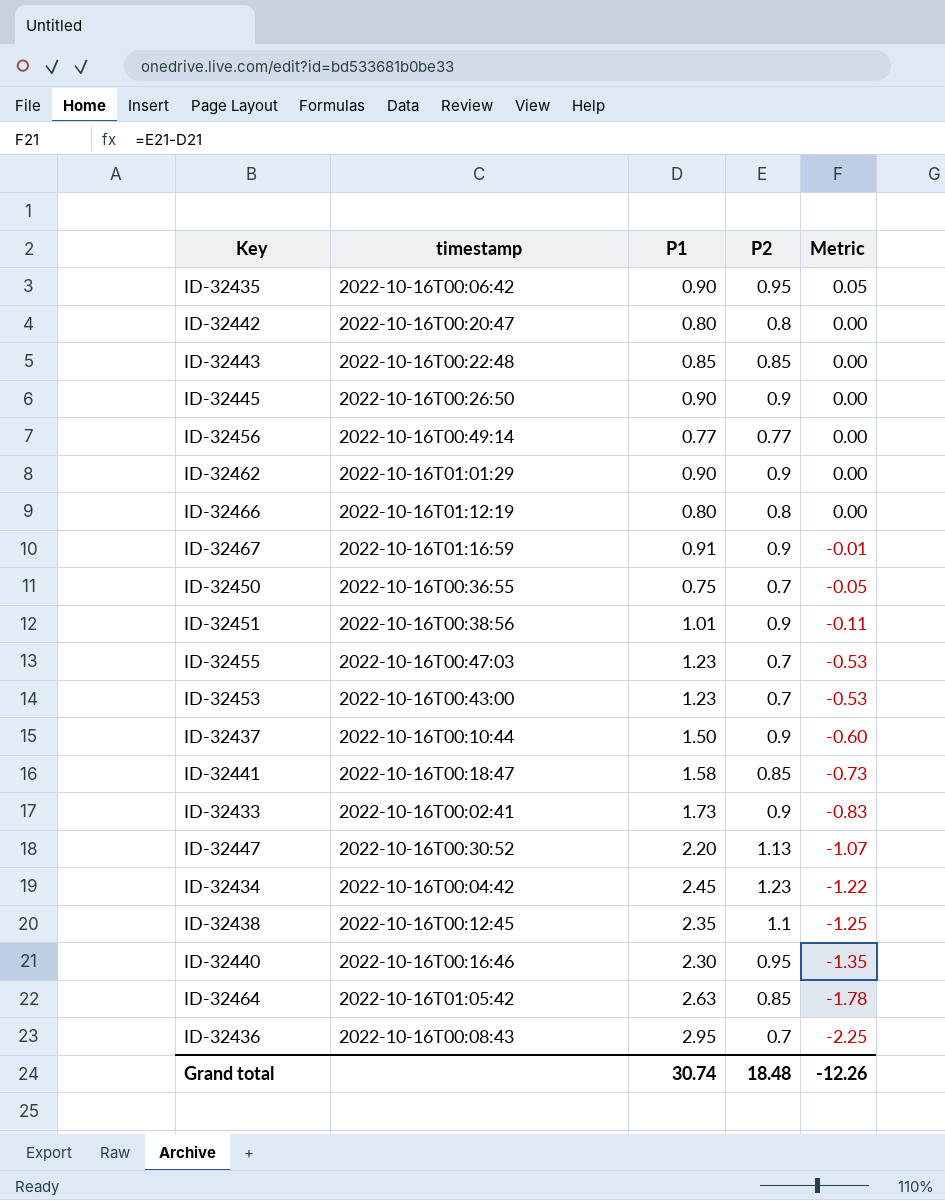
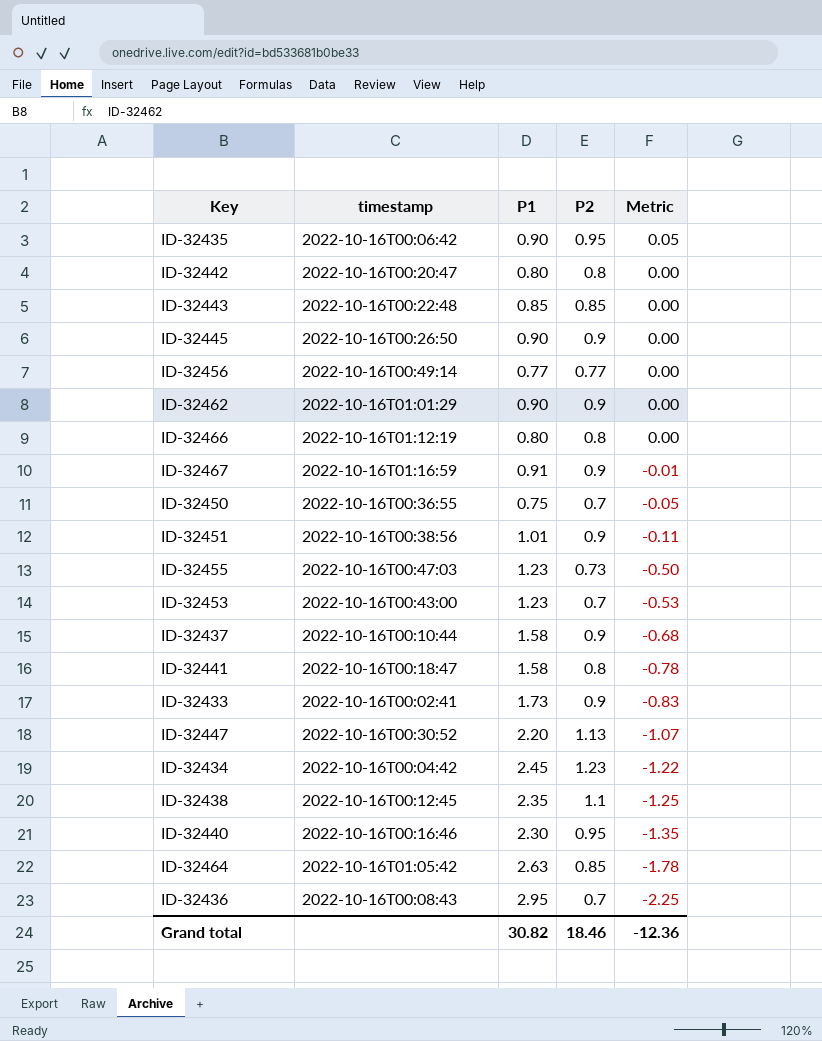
ID-32455 | P2: 0.7 -> 0.73
ID-32455 | Metric: -0.53 -> -0.50
ID-32437 | P1: 1.50 -> 1.58
ID-32437 | Metric: -0.60 -> -0.68
ID-32441 | P2: 0.85 -> 0.8
ID-32441 | Metric: -0.73 -> -0.78
Grand total | P1: 30.74 -> 30.82
Grand total | P2: 18.48 -> 18.46
Grand total | Metric: -12.26 -> -12.36

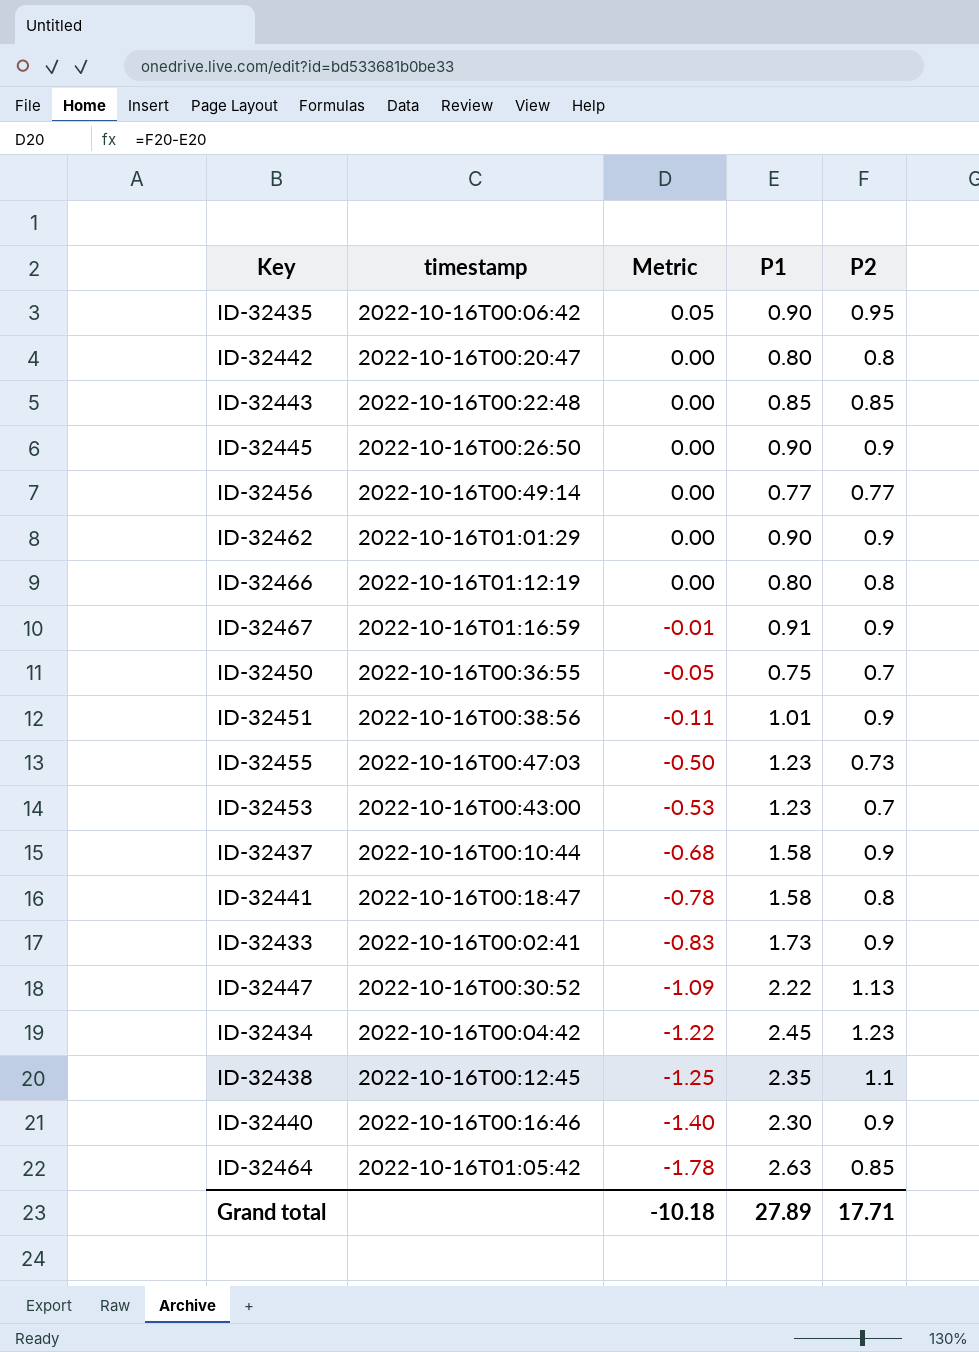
column Metric | position: 5 -> 3
row ID-32436: 2022-10-16T00:08:43 | 2.95 | 0.7 | -2.25 -> none
ID-32447 | Metric: -1.07 -> -1.09
ID-32447 | P1: 2.20 -> 2.22
ID-32440 | Metric: -1.35 -> -1.40
ID-32440 | P2: 0.95 -> 0.9
Grand total | Metric: -12.36 -> -10.18
Grand total | P1: 30.82 -> 27.89
Grand total | P2: 18.46 -> 17.71

